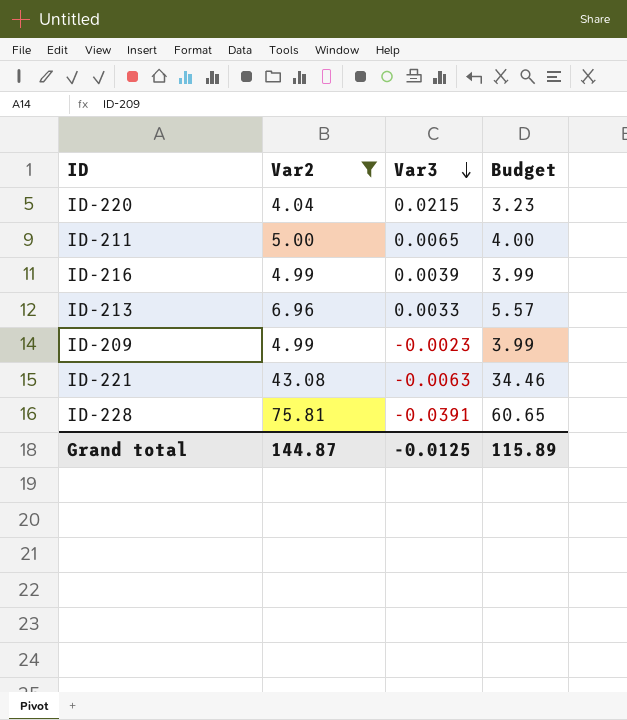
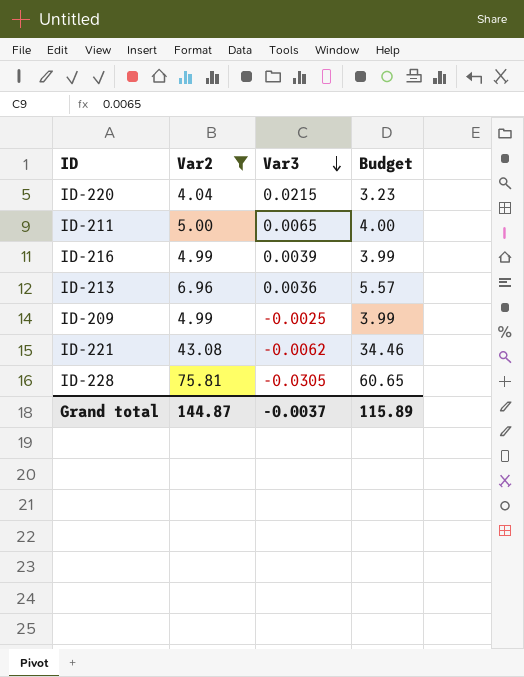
ID-213 | Var3: 0.0033 -> 0.0036
ID-209 | Var3: -0.0023 -> -0.0025
ID-221 | Var3: -0.0063 -> -0.0062
ID-228 | Var3: -0.0391 -> -0.0305
Grand total | Var3: -0.0125 -> -0.0037

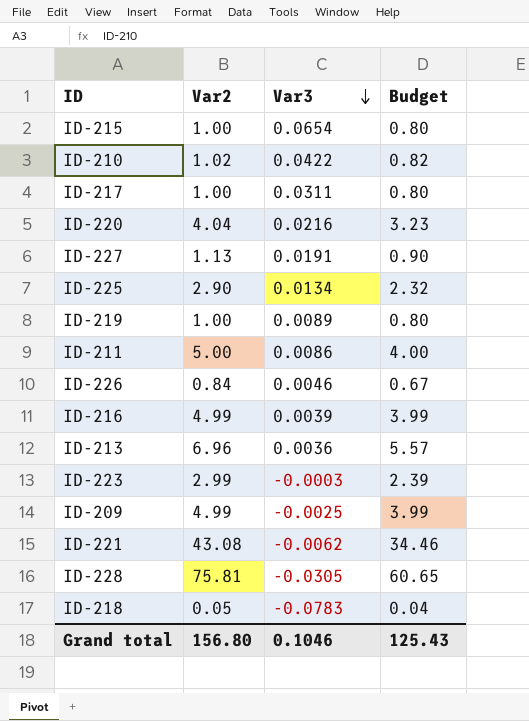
filter: Var2 >= 4.04 -> none
ID-220 | Var3: 0.0215 -> 0.0216
ID-211 | Var3: 0.0065 -> 0.0086
Grand total | Var2: 144.87 -> 156.80
Grand total | Var3: -0.0037 -> 0.1046
Grand total | Budget: 115.89 -> 125.43

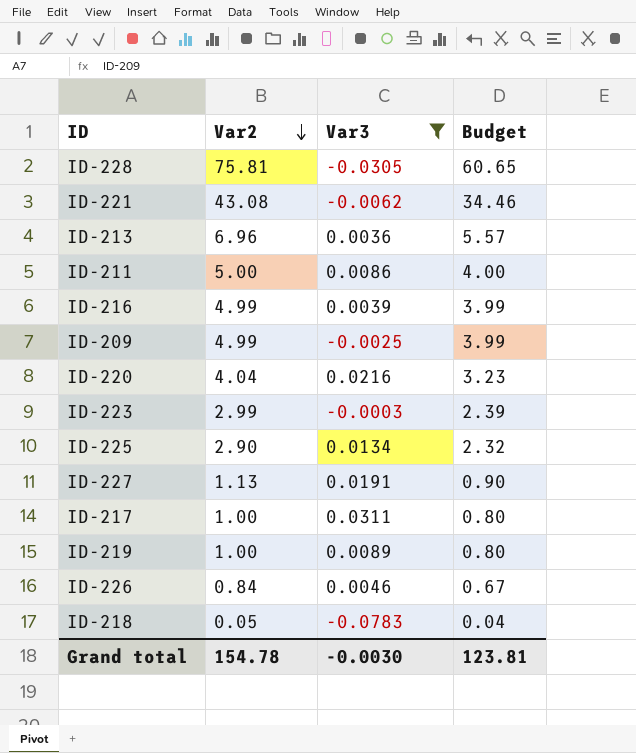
filter: none -> Var3 <= 0.0311
row order: Var3 descending -> Var2 descending
Grand total | Var2: 156.80 -> 154.78
Grand total | Var3: 0.1046 -> -0.0030
Grand total | Budget: 125.43 -> 123.81

